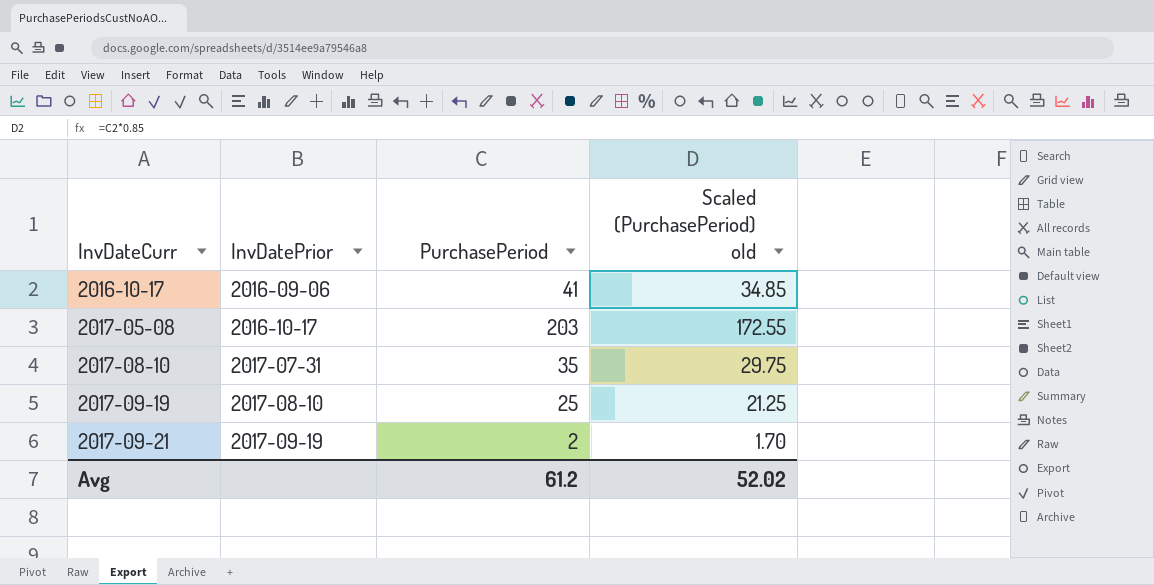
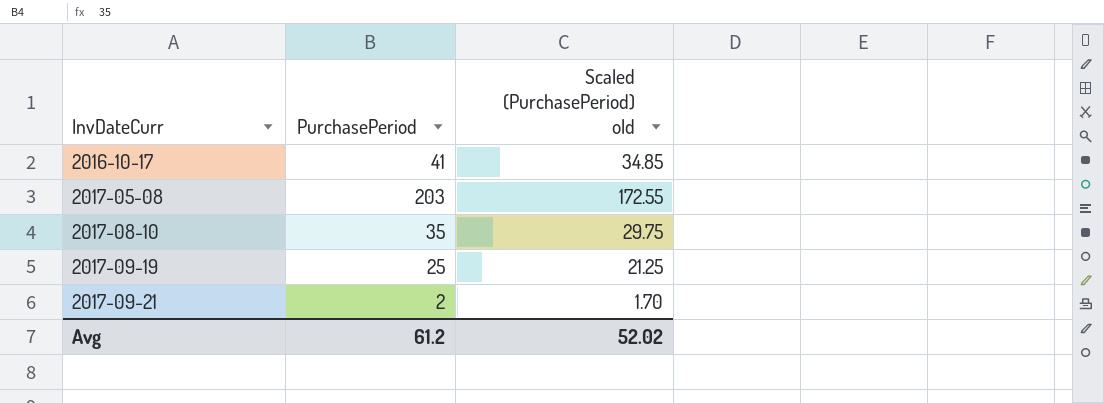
column InvDatePrior | position: 2 -> none

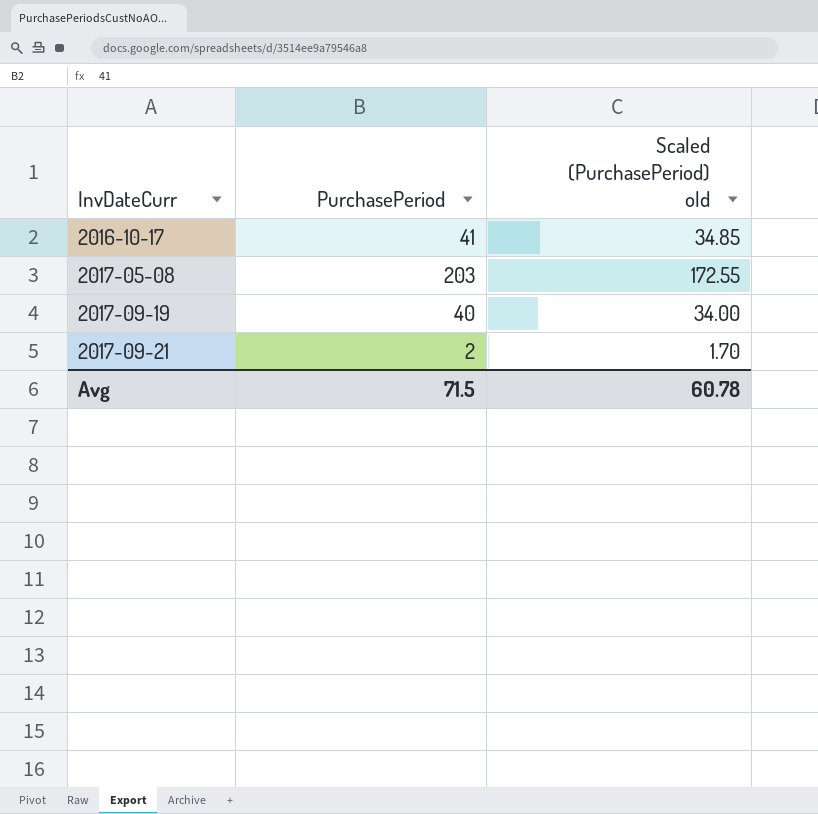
row 2017-08-10: 35 | 29.75 -> none
2017-09-19 | PurchasePeriod: 25 -> 40
2017-09-19 | Scaled (PurchasePeriod) old: 21.25 -> 34.00
Avg | PurchasePeriod: 61.2 -> 71.5
Avg | Scaled (PurchasePeriod) old: 52.02 -> 60.78

